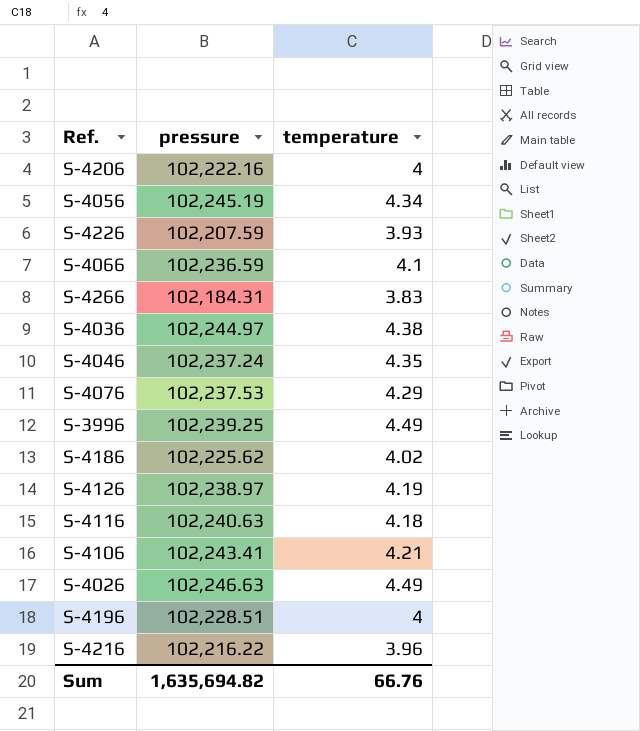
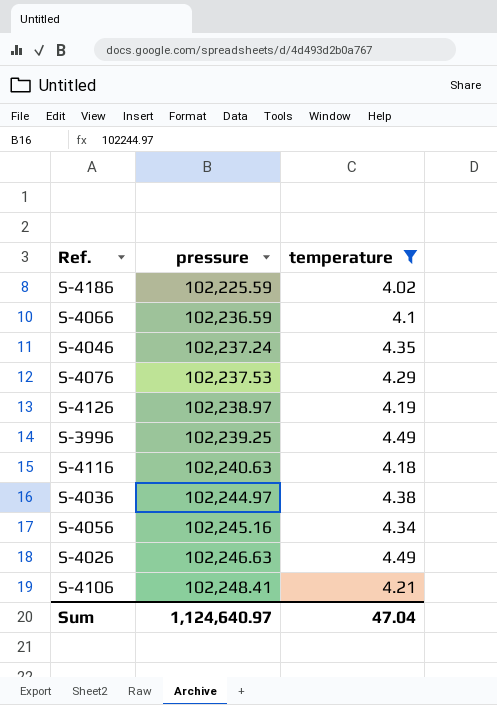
filter: none -> temperature >= 4.02
row order: none -> pressure ascending
S-4186 | pressure: 102,225.62 -> 102,225.59
S-4056 | pressure: 102,245.19 -> 102,245.16
S-4106 | pressure: 102,243.41 -> 102,248.41
Sum | pressure: 1,635,694.82 -> 1,124,640.97
Sum | temperature: 66.76 -> 47.04

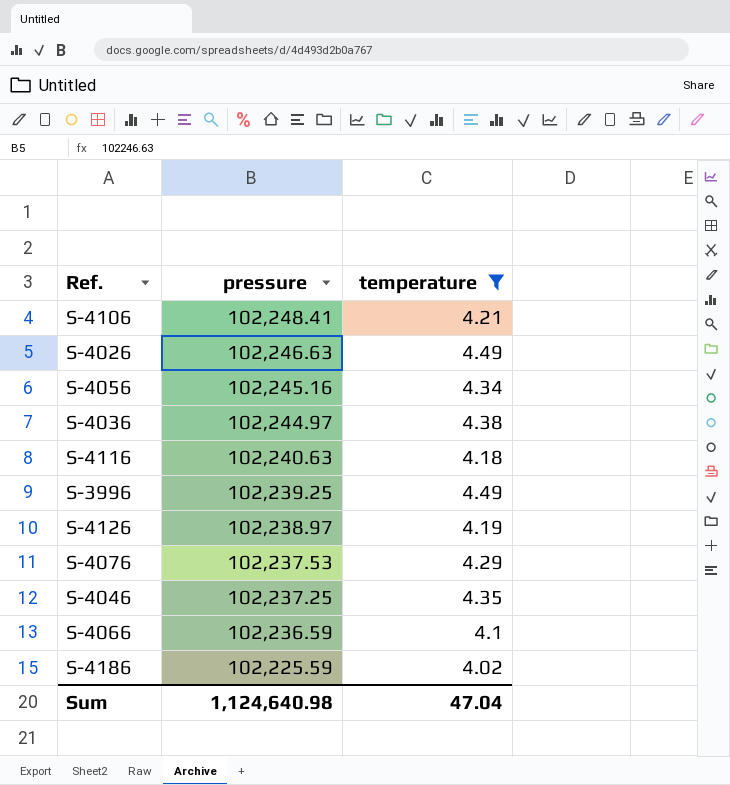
row order: pressure ascending -> pressure descending
S-4046 | pressure: 102,237.24 -> 102,237.25
Sum | pressure: 1,124,640.97 -> 1,124,640.98

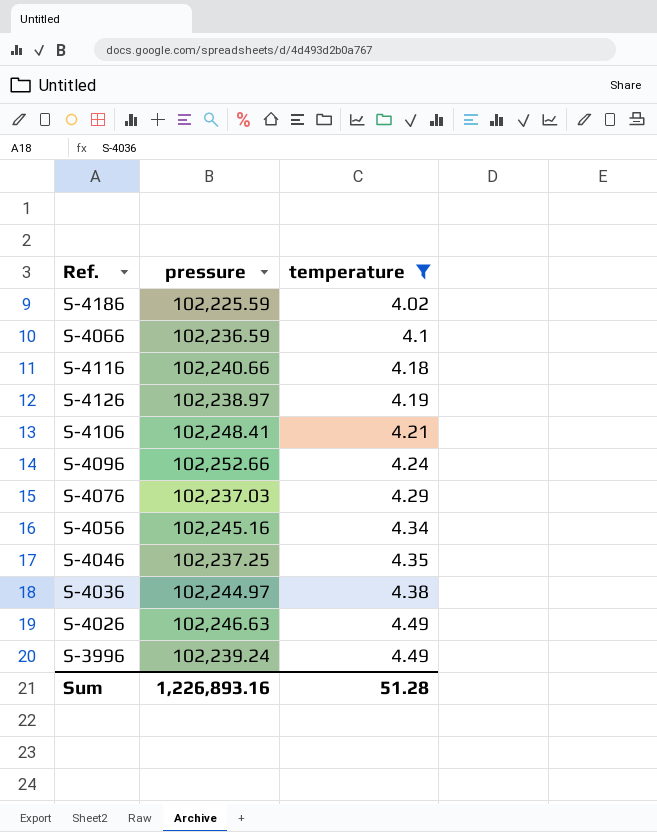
row order: pressure descending -> temperature ascending
S-4116 | pressure: 102,240.63 -> 102,240.66
row S-4096: none -> 102,252.66 | 4.24
S-4076 | pressure: 102,237.53 -> 102,237.03
S-3996 | pressure: 102,239.25 -> 102,239.24
Sum | pressure: 1,124,640.98 -> 1,226,893.16
Sum | temperature: 47.04 -> 51.28

